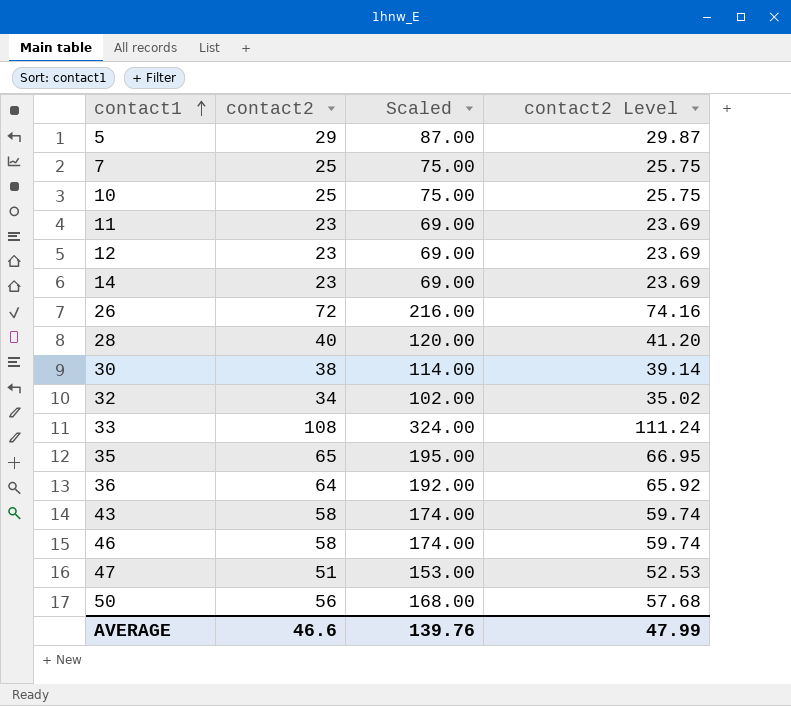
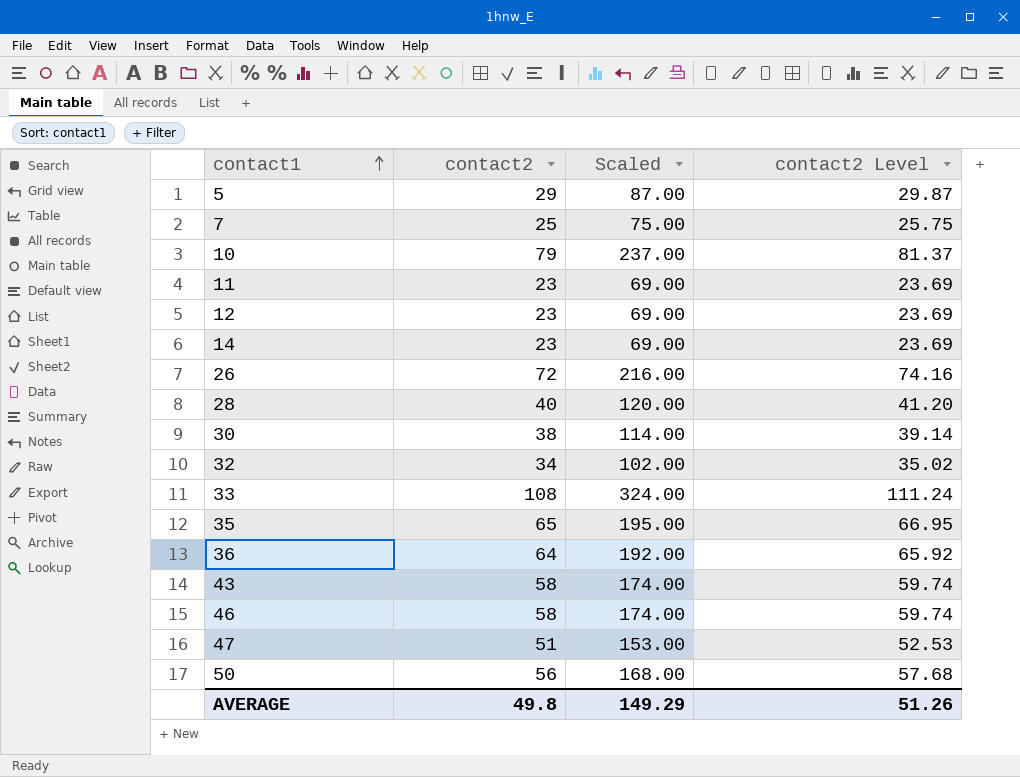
10 | contact2: 25 -> 79
10 | Scaled: 75.00 -> 237.00
10 | contact2 Level: 25.75 -> 81.37
AVERAGE | contact2: 46.6 -> 49.8
AVERAGE | Scaled: 139.76 -> 149.29
AVERAGE | contact2 Level: 47.99 -> 51.26

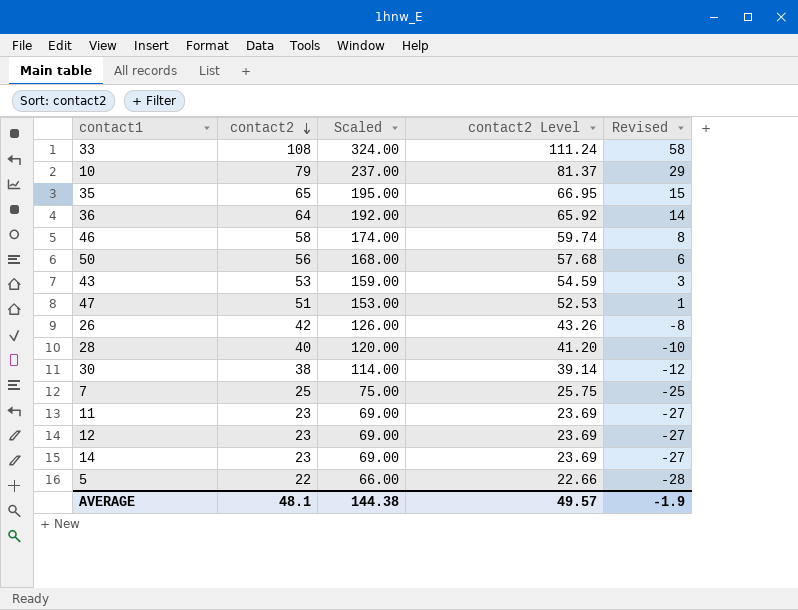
row order: contact1 ascending -> contact2 descending
column Revised | formula: none -> [contact2] - 50
row 32: 34 | 102.00 | 35.02 -> none
43 | contact2: 58 -> 53
43 | Scaled: 174.00 -> 159.00
43 | contact2 Level: 59.74 -> 54.59
26 | contact2: 72 -> 42
26 | Scaled: 216.00 -> 126.00
26 | contact2 Level: 74.16 -> 43.26
5 | contact2: 29 -> 22
5 | Scaled: 87.00 -> 66.00
5 | contact2 Level: 29.87 -> 22.66
AVERAGE | contact2: 49.8 -> 48.1
AVERAGE | Scaled: 149.29 -> 144.38
AVERAGE | contact2 Level: 51.26 -> 49.57

